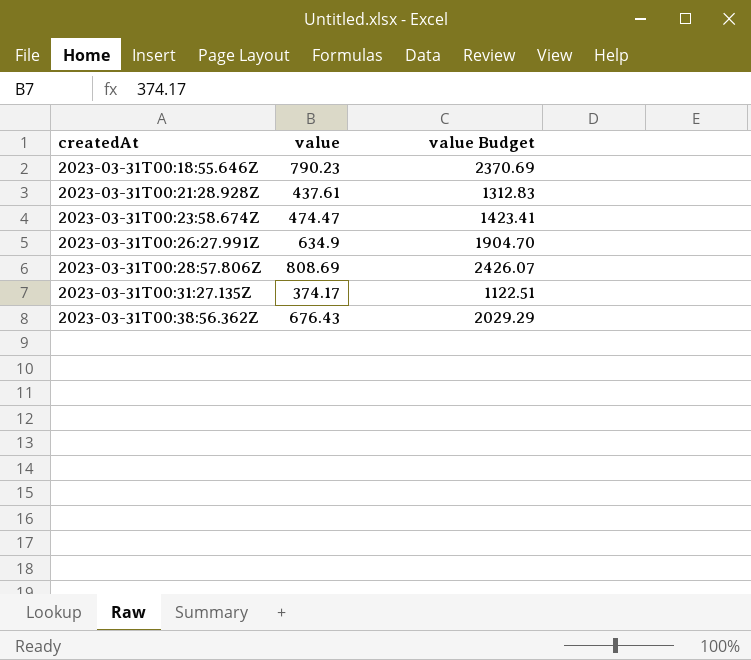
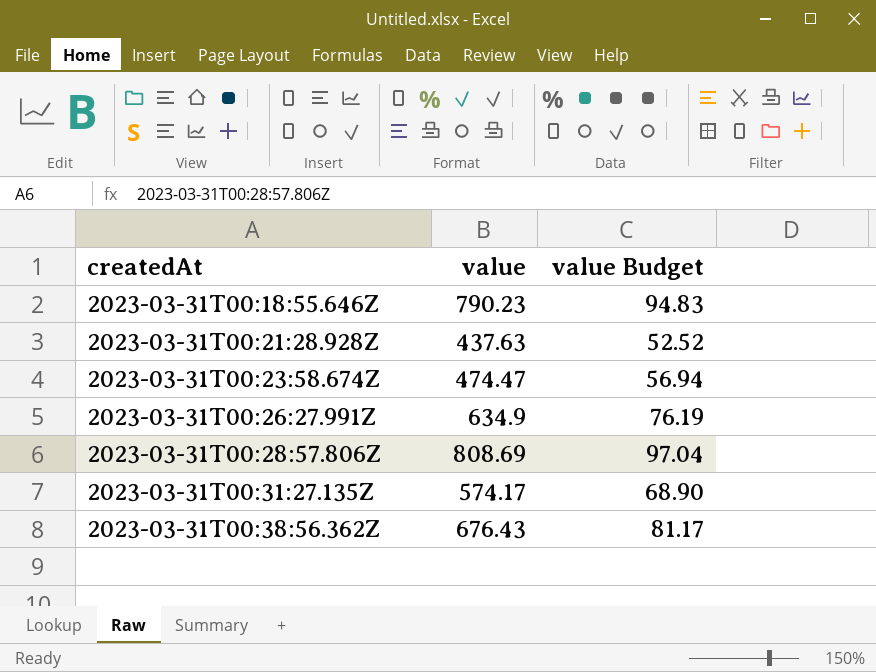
column value Budget | formula: [value] * 3 -> [value] * 0.12
2023-03-31T00:21:28.928Z | value: 437.61 -> 437.63
2023-03-31T00:31:27.135Z | value: 374.17 -> 574.17

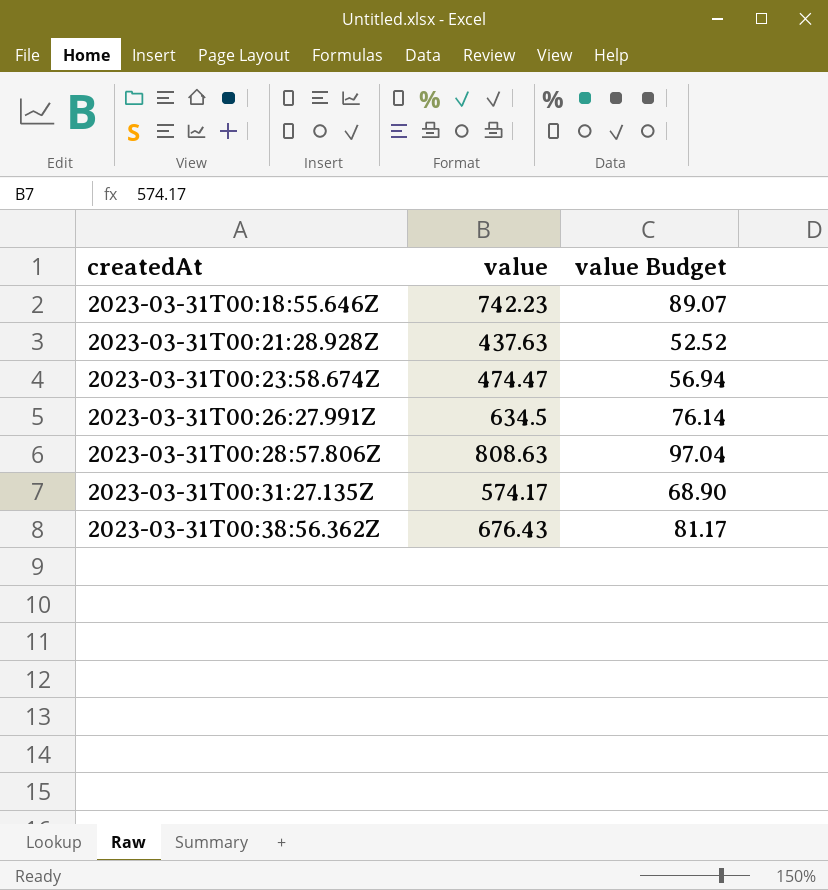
2023-03-31T00:18:55.646Z | value: 790.23 -> 742.23
2023-03-31T00:18:55.646Z | value Budget: 94.83 -> 89.07
2023-03-31T00:26:27.991Z | value: 634.9 -> 634.5
2023-03-31T00:26:27.991Z | value Budget: 76.19 -> 76.14
2023-03-31T00:28:57.806Z | value: 808.69 -> 808.63

